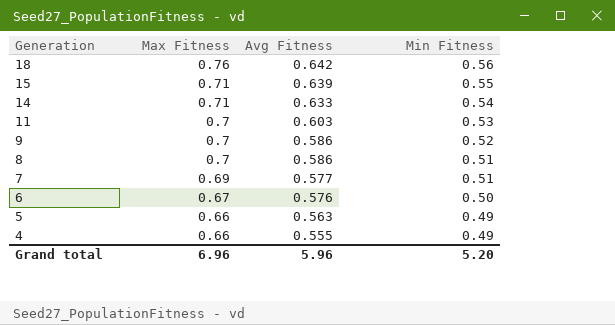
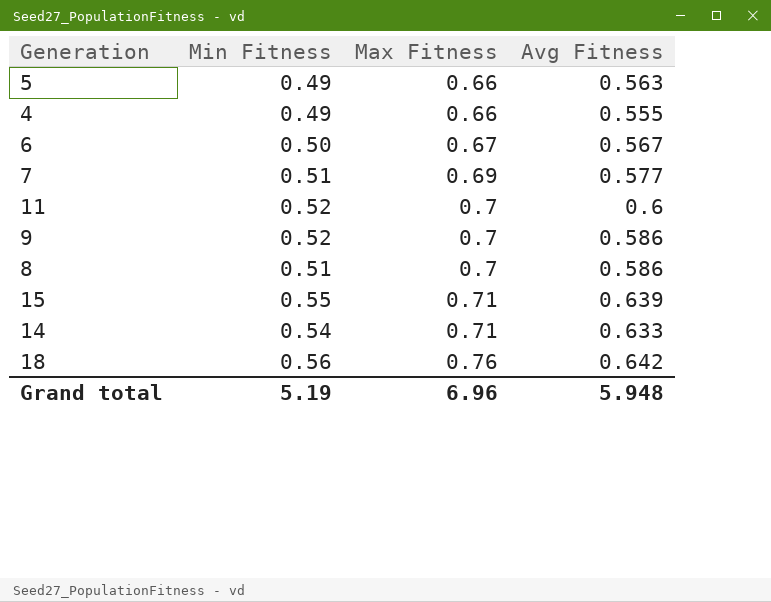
row order: Generation descending -> Max Fitness ascending
column Min Fitness | position: 4 -> 2
6 | Avg Fitness: 0.576 -> 0.567
11 | Min Fitness: 0.53 -> 0.52
11 | Avg Fitness: 0.603 -> 0.6
Grand total | Min Fitness: 5.20 -> 5.19
Grand total | Avg Fitness: 5.96 -> 5.948

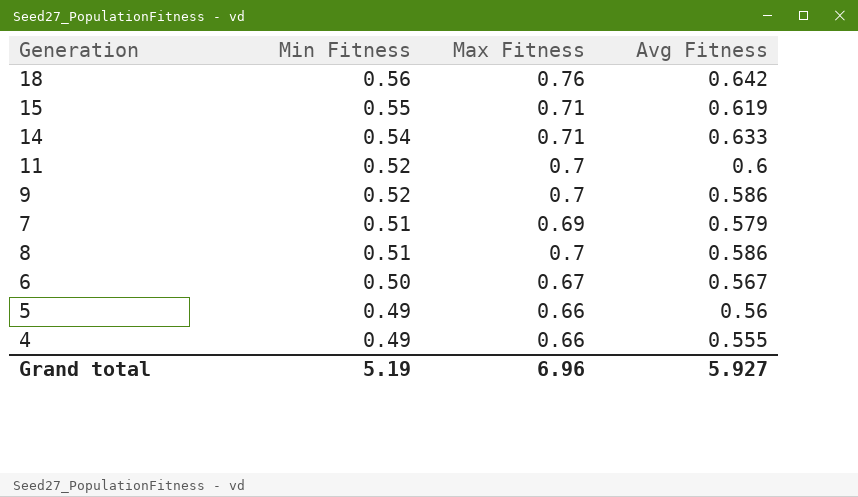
row order: Max Fitness ascending -> Min Fitness descending
15 | Avg Fitness: 0.639 -> 0.619
7 | Avg Fitness: 0.577 -> 0.579
5 | Avg Fitness: 0.563 -> 0.56
Grand total | Avg Fitness: 5.948 -> 5.927

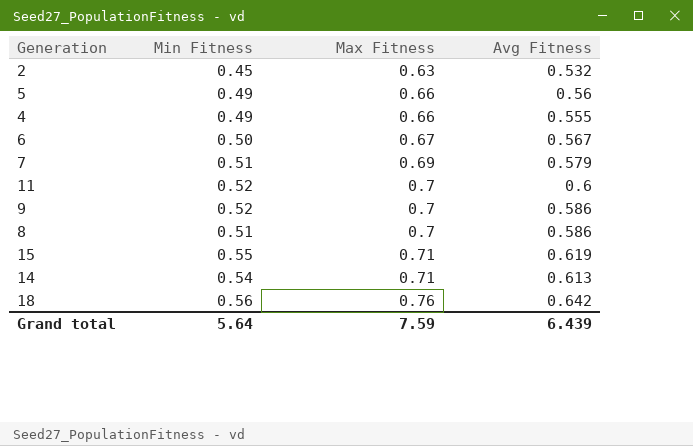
row order: Min Fitness descending -> Max Fitness ascending
row 2: none -> 0.45 | 0.63 | 0.532
14 | Avg Fitness: 0.633 -> 0.613
Grand total | Min Fitness: 5.19 -> 5.64
Grand total | Max Fitness: 6.96 -> 7.59
Grand total | Avg Fitness: 5.927 -> 6.439

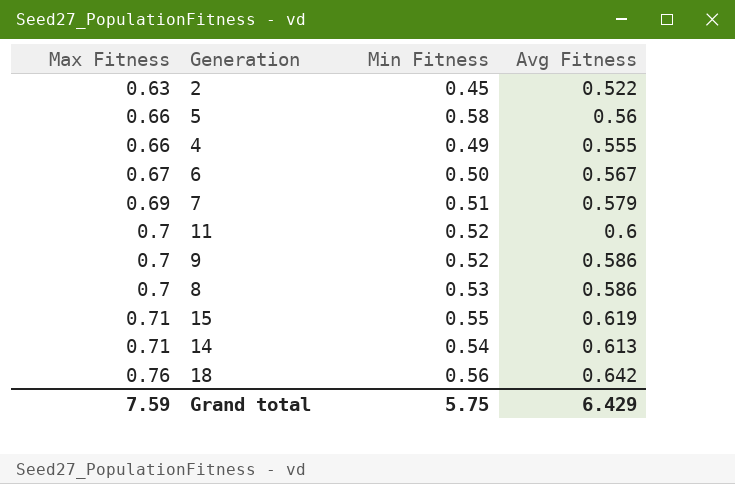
column Max Fitness | position: 3 -> 1
2 | Avg Fitness: 0.532 -> 0.522
5 | Min Fitness: 0.49 -> 0.58
8 | Min Fitness: 0.51 -> 0.53
Grand total | Min Fitness: 5.64 -> 5.75
Grand total | Avg Fitness: 6.439 -> 6.429

